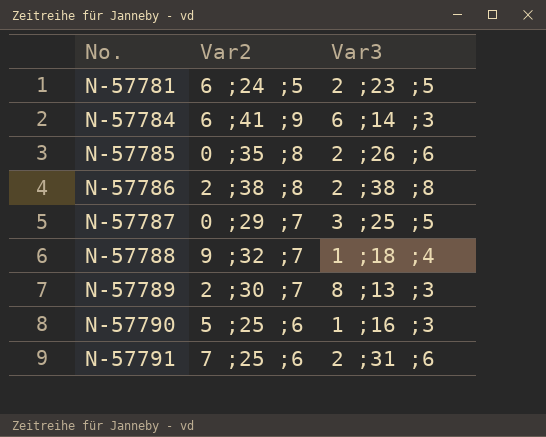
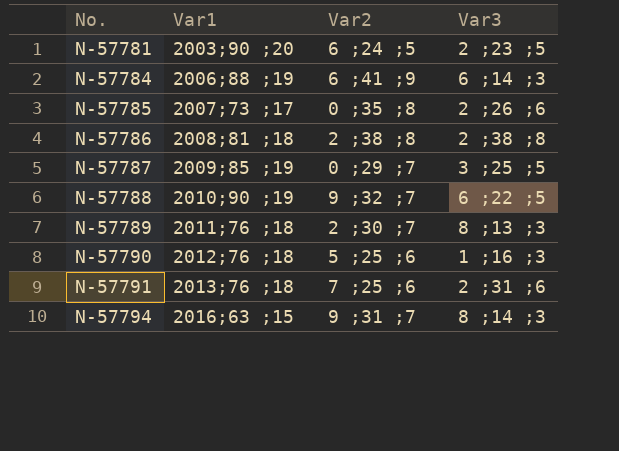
column Var1 | position: none -> 2
N-57788 | Var3: 1 ;18 ;4 -> 6 ;22 ;5
row N-57794: none -> 2016;63 ;15 | 9 ;31 ;7 | 8 ;14 ;3

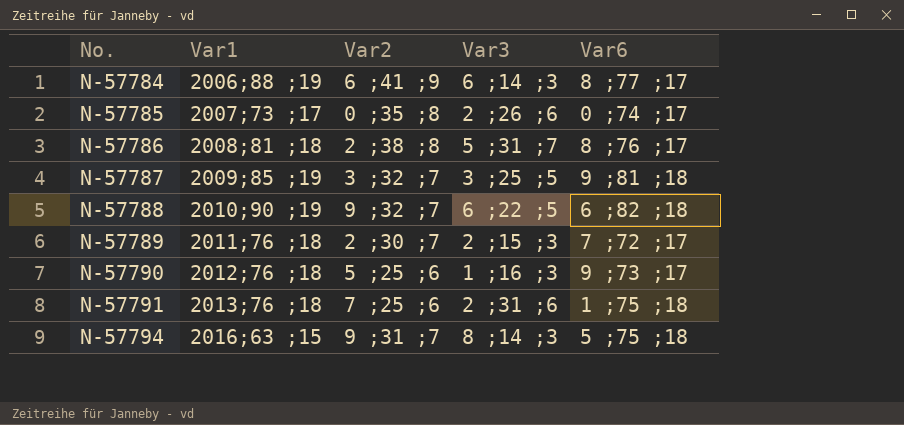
column Var6 | position: none -> 5
row N-57781: 2003;90 ;20 | 6 ;24 ;5 | 2 ;23 ;5 -> none
N-57786 | Var3: 2 ;38 ;8 -> 5 ;31 ;7
N-57787 | Var2: 0 ;29 ;7 -> 3 ;32 ;7
N-57789 | Var3: 8 ;13 ;3 -> 2 ;15 ;3

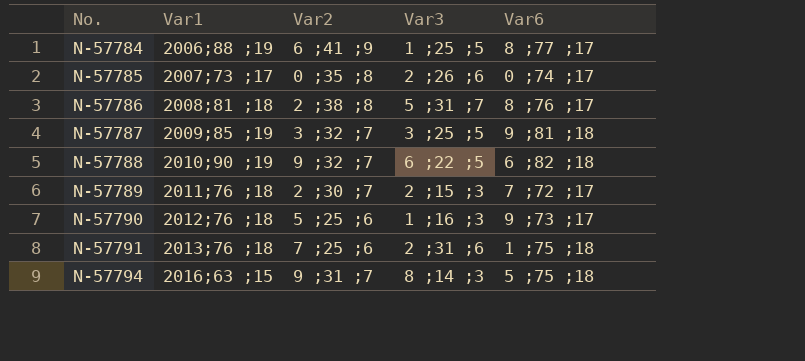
N-57784 | Var3: 6 ;14 ;3 -> 1 ;25 ;5

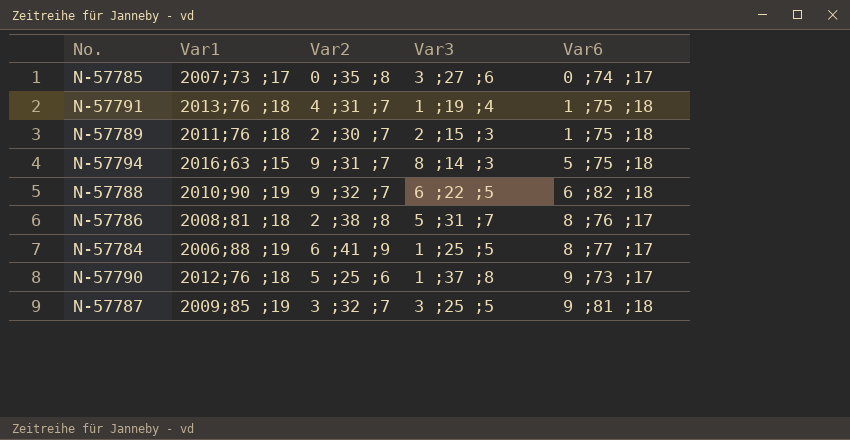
row order: No. ascending -> Var6 ascending
N-57785 | Var3: 2 ;26 ;6 -> 3 ;27 ;6
N-57791 | Var2: 7 ;25 ;6 -> 4 ;31 ;7
N-57791 | Var3: 2 ;31 ;6 -> 1 ;19 ;4
N-57789 | Var6: 7 ;72 ;17 -> 1 ;75 ;18
N-57790 | Var3: 1 ;16 ;3 -> 1 ;37 ;8

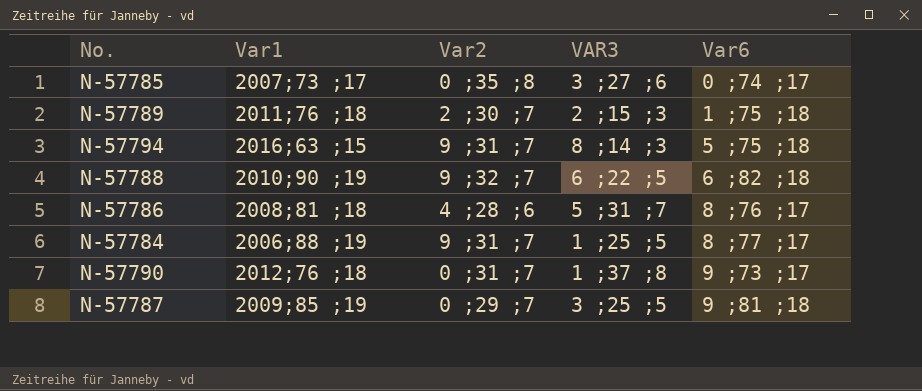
column name: Var3 -> VAR3
row N-57791: 2013;76 ;18 | 4 ;31 ;7 | 1 ;19 ;4 | 1 ;75 ;18 -> none
N-57786 | Var2: 2 ;38 ;8 -> 4 ;28 ;6
N-57784 | Var2: 6 ;41 ;9 -> 9 ;31 ;7
N-57790 | Var2: 5 ;25 ;6 -> 0 ;31 ;7
N-57787 | Var2: 3 ;32 ;7 -> 0 ;29 ;7

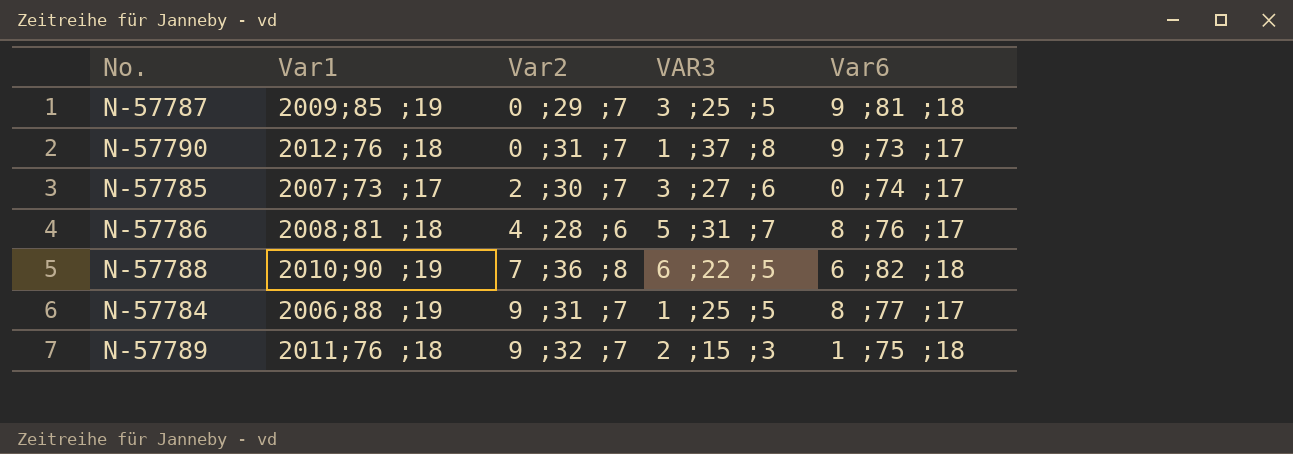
row order: Var6 ascending -> Var2 ascending
row N-57794: 2016;63 ;15 | 9 ;31 ;7 | 8 ;14 ;3 | 5 ;75 ;18 -> none
N-57785 | Var2: 0 ;35 ;8 -> 2 ;30 ;7
N-57788 | Var2: 9 ;32 ;7 -> 7 ;36 ;8
N-57789 | Var2: 2 ;30 ;7 -> 9 ;32 ;7

